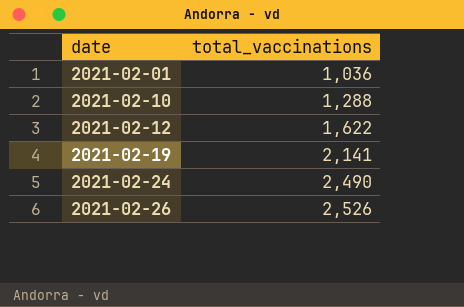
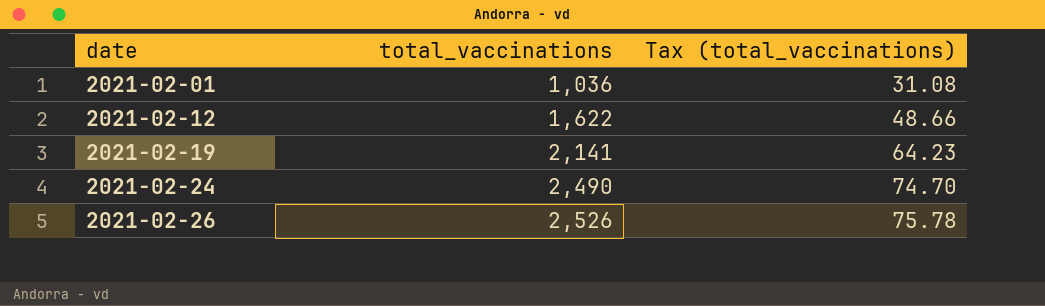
column Tax (total_vaccinations) | formula: none -> [total_vaccinations] * 0.03
row 2021-02-10: 1,288 -> none

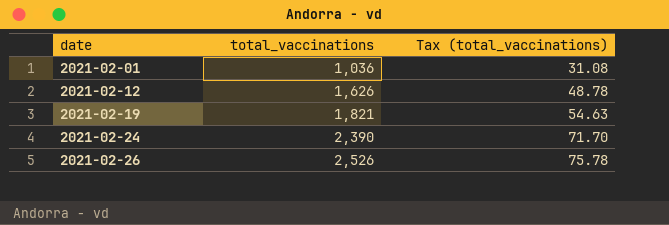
2021-02-12 | total_vaccinations: 1,622 -> 1,626
2021-02-12 | Tax (total_vaccinations): 48.66 -> 48.78
2021-02-19 | total_vaccinations: 2,141 -> 1,821
2021-02-19 | Tax (total_vaccinations): 64.23 -> 54.63
2021-02-24 | total_vaccinations: 2,490 -> 2,390
2021-02-24 | Tax (total_vaccinations): 74.70 -> 71.70

